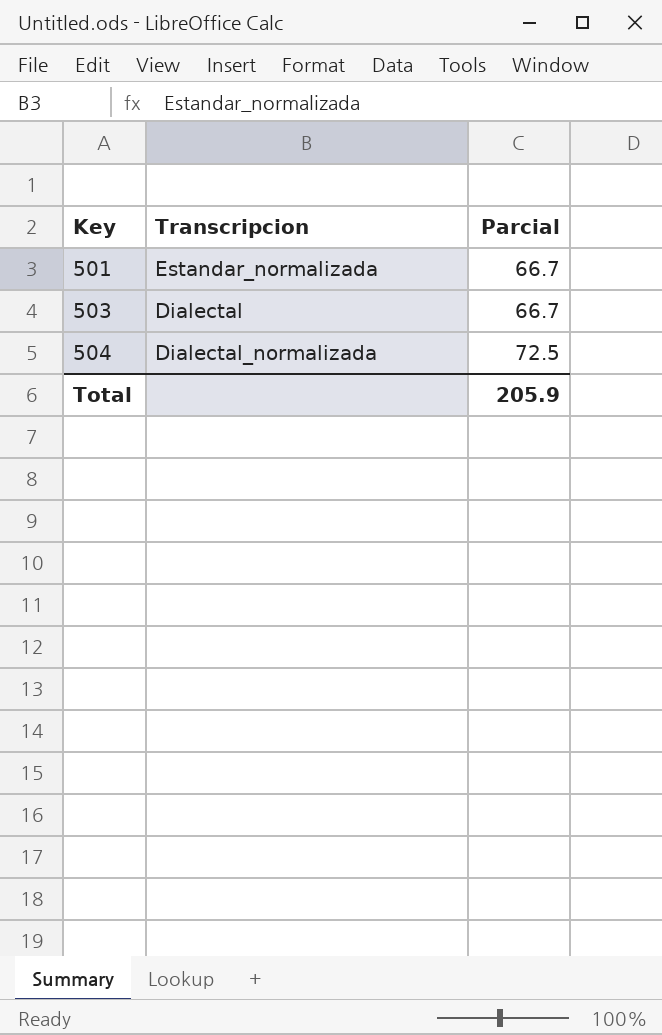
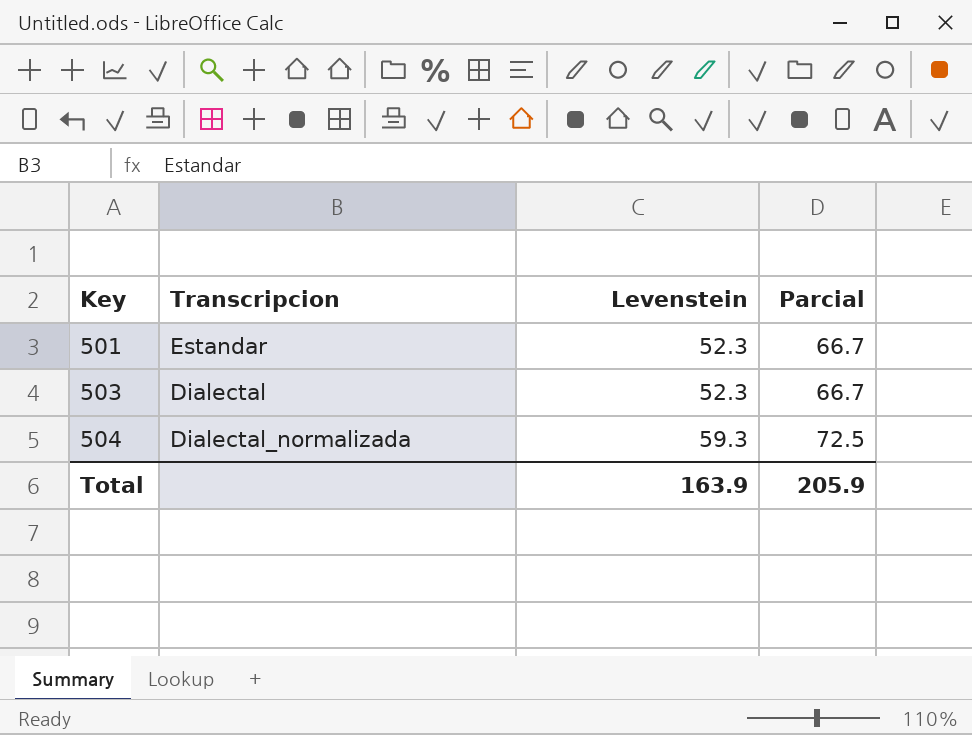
column Levenstein | position: none -> 3
501 | Transcripcion: Estandar_normalizada -> Estandar

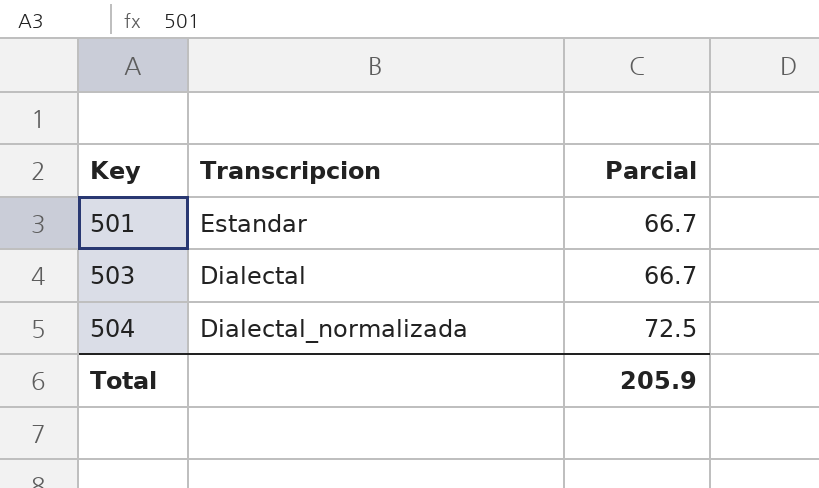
column Levenstein | position: 3 -> none

